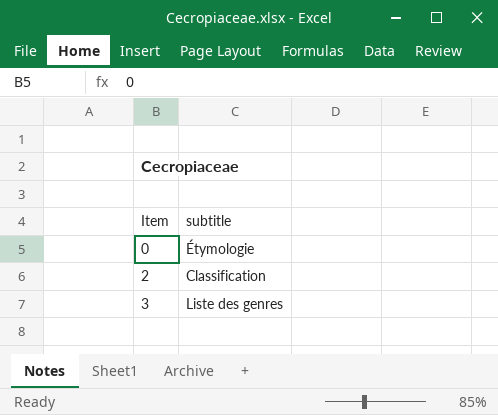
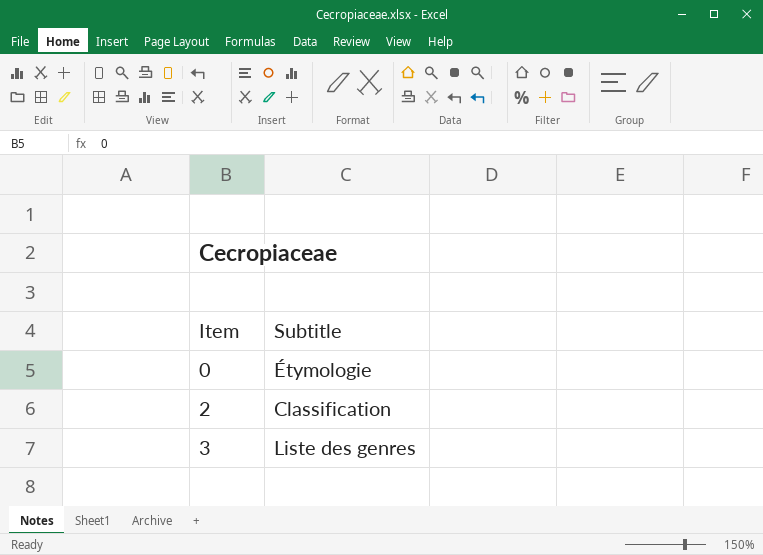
column name: subtitle -> Subtitle

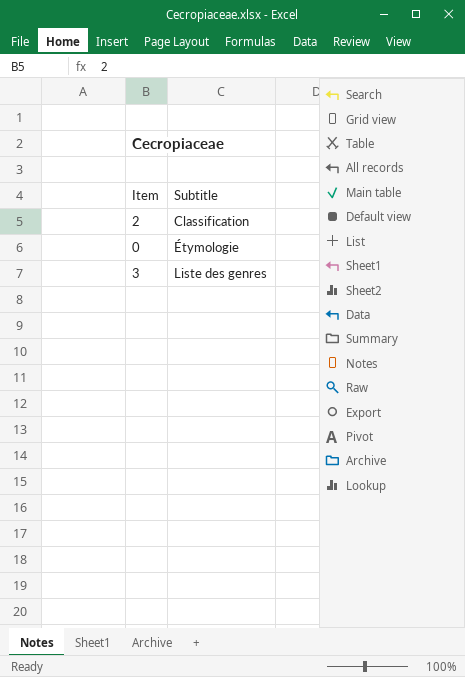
row order: Item ascending -> Subtitle ascending

